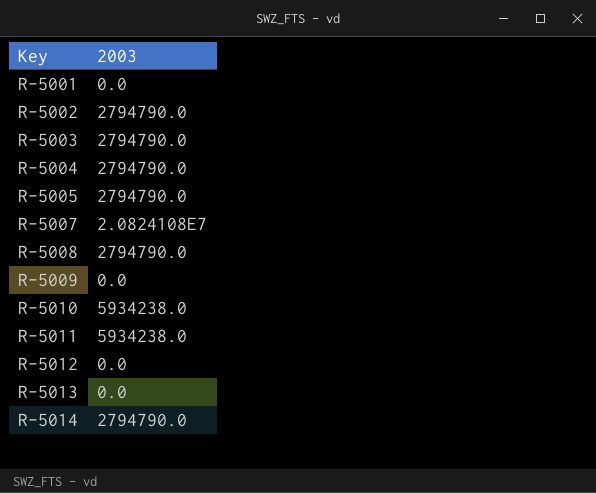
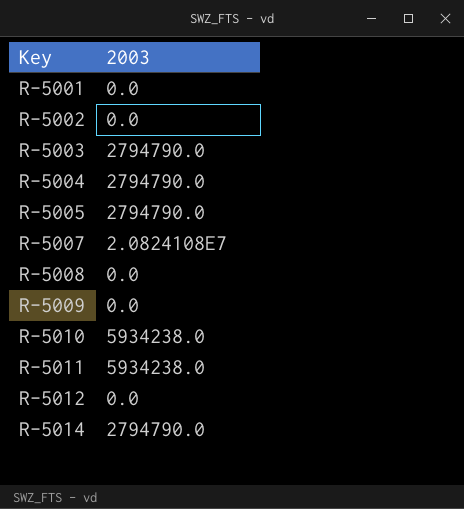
row R-5013: 0.0 -> none
R-5002 | 2003: 2794790.0 -> 0.0
R-5008 | 2003: 2794790.0 -> 0.0

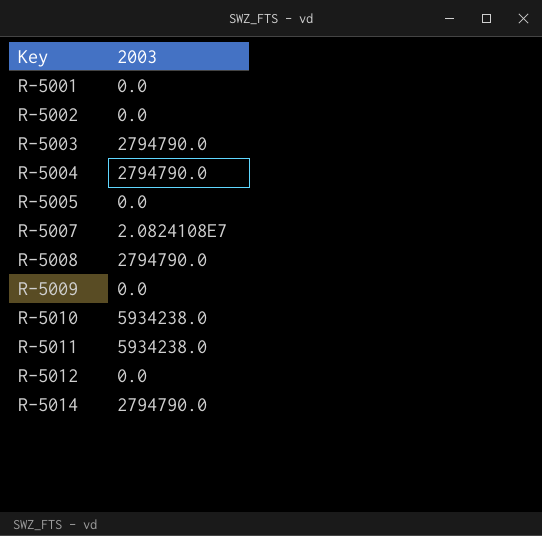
R-5005 | 2003: 2794790.0 -> 0.0
R-5008 | 2003: 0.0 -> 2794790.0

